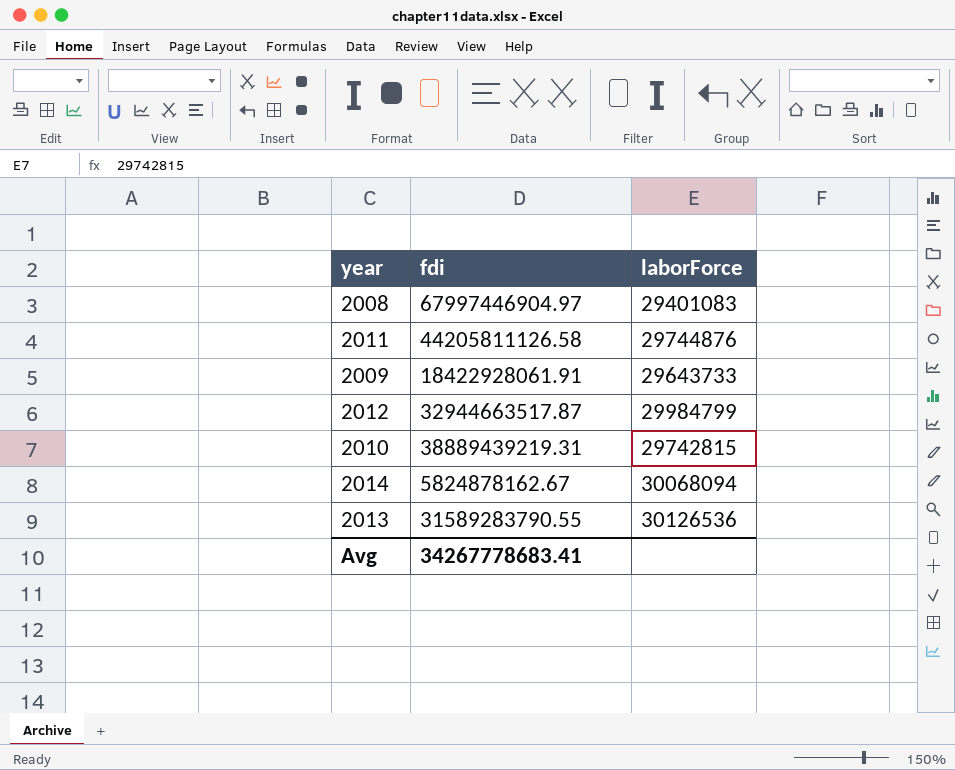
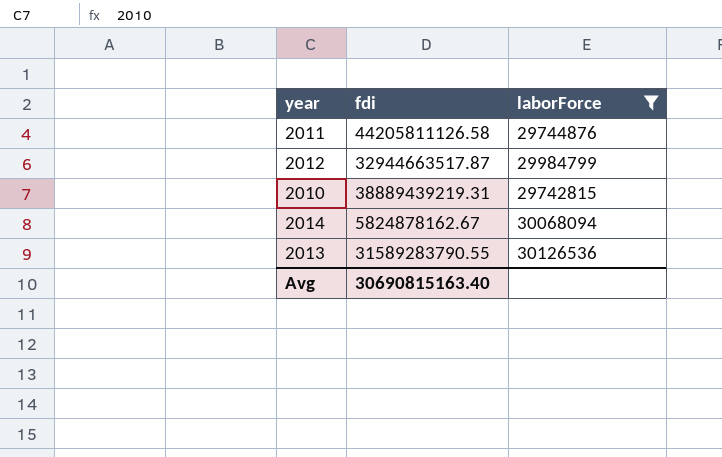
filter: none -> laborForce >= 29742815
Avg | fdi: 34267778683.41 -> 30690815163.40

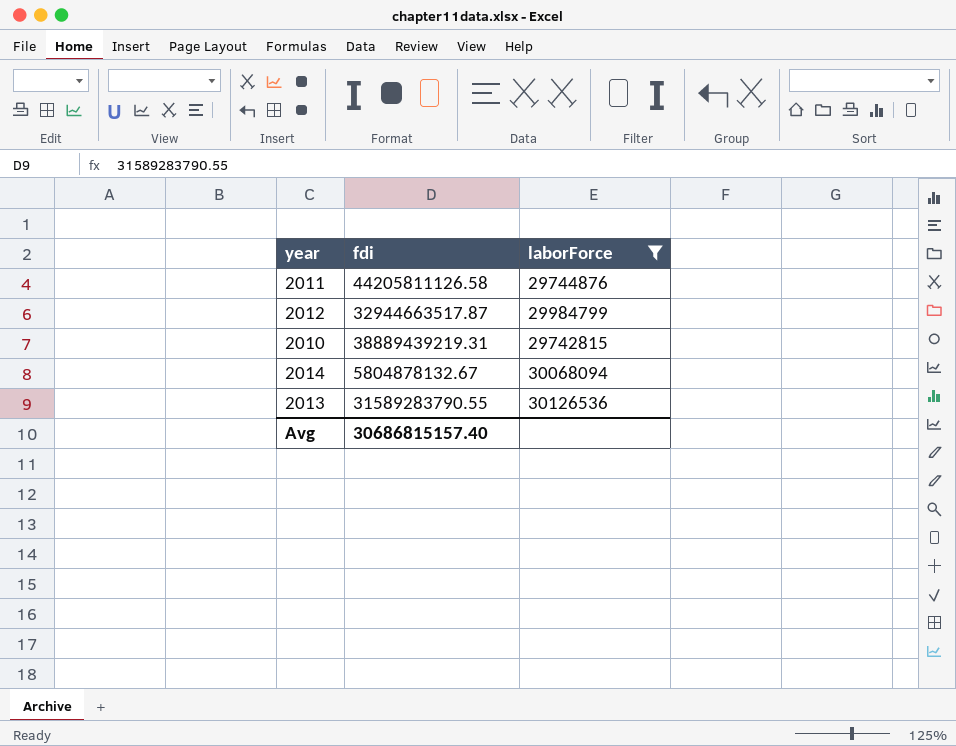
2014 | fdi: 5824878162.67 -> 5804878132.67
Avg | fdi: 30690815163.40 -> 30686815157.40

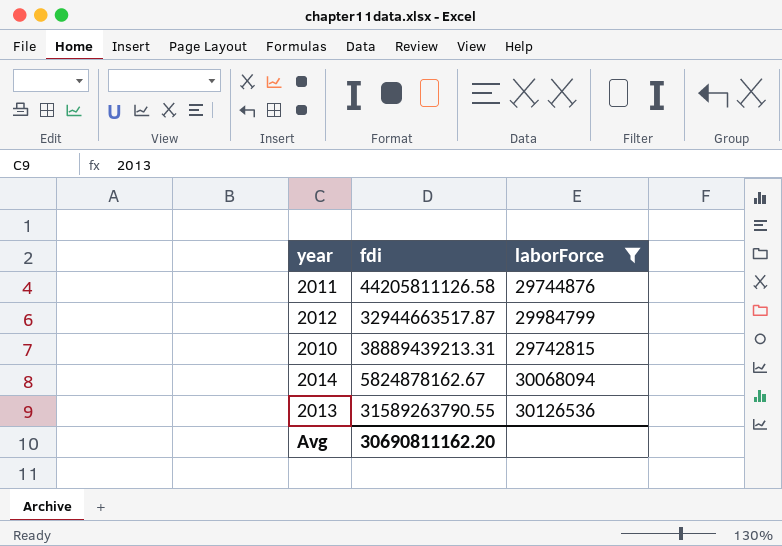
2010 | fdi: 38889439219.31 -> 38889439213.31
2014 | fdi: 5804878132.67 -> 5824878162.67
2013 | fdi: 31589283790.55 -> 31589263790.55
Avg | fdi: 30686815157.40 -> 30690811162.20

